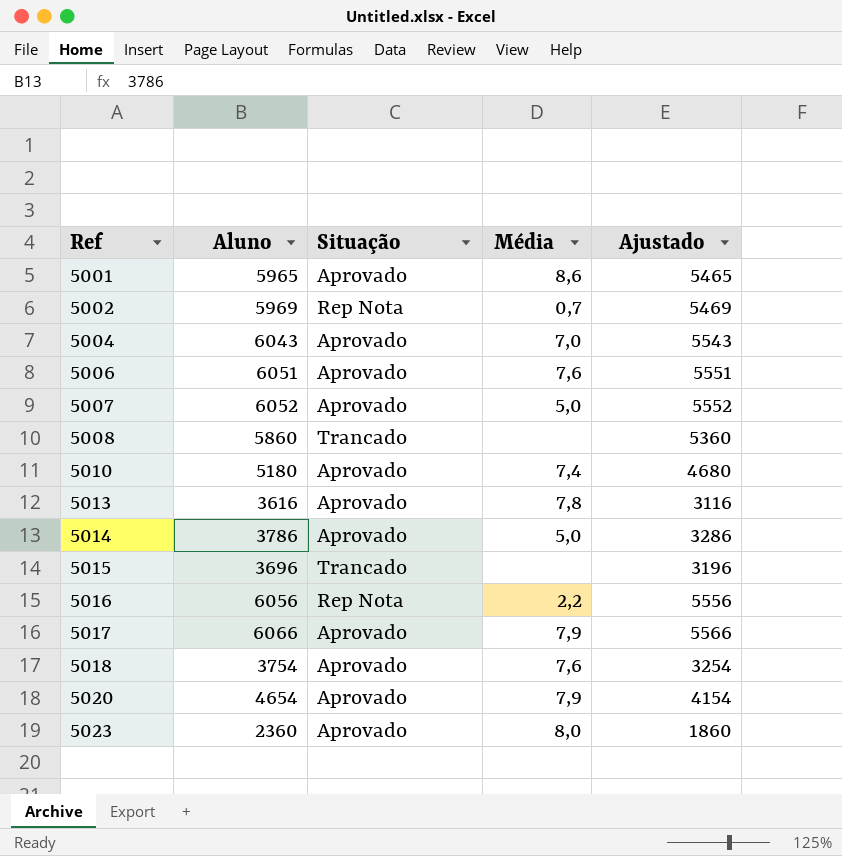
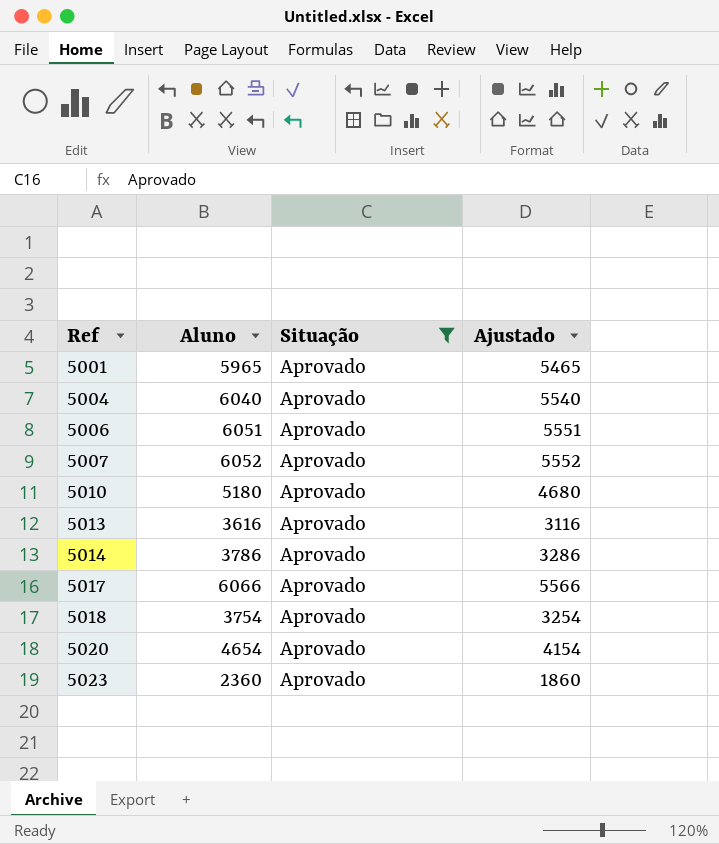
filter: none -> Situação = Aprovado
column Média | position: 4 -> none
5004 | Aluno: 6043 -> 6040
5004 | Ajustado: 5543 -> 5540

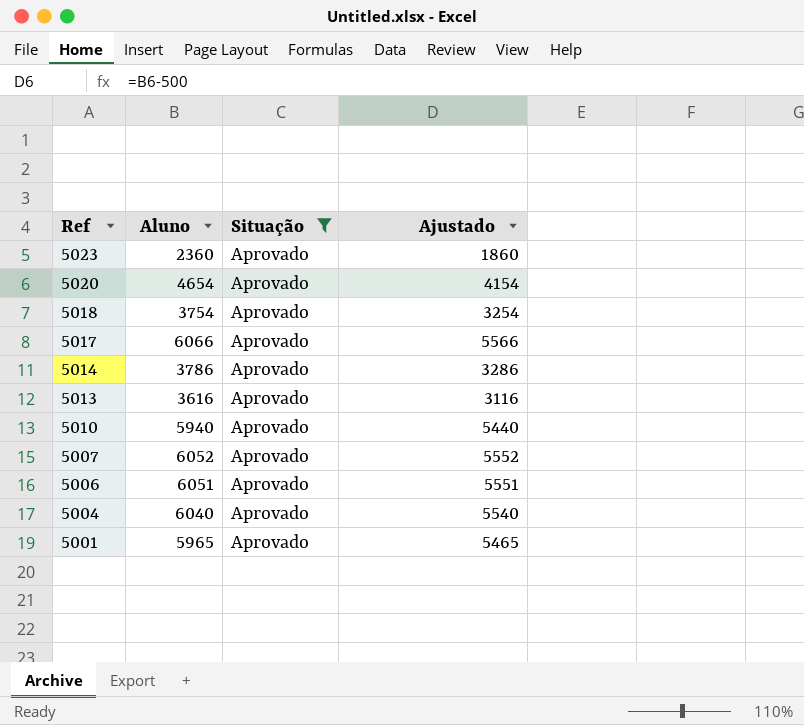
row order: Ref ascending -> Ref descending
5010 | Aluno: 5180 -> 5940
5010 | Ajustado: 4680 -> 5440

